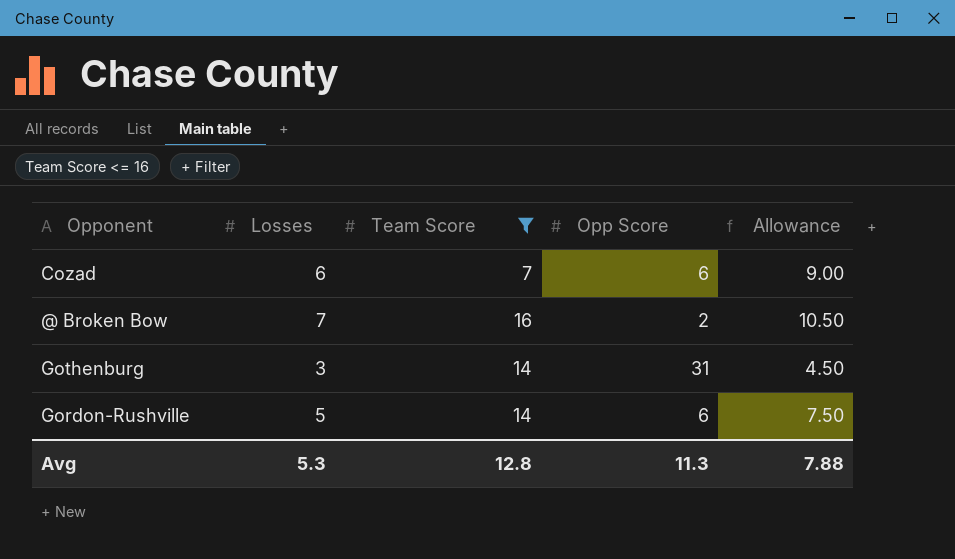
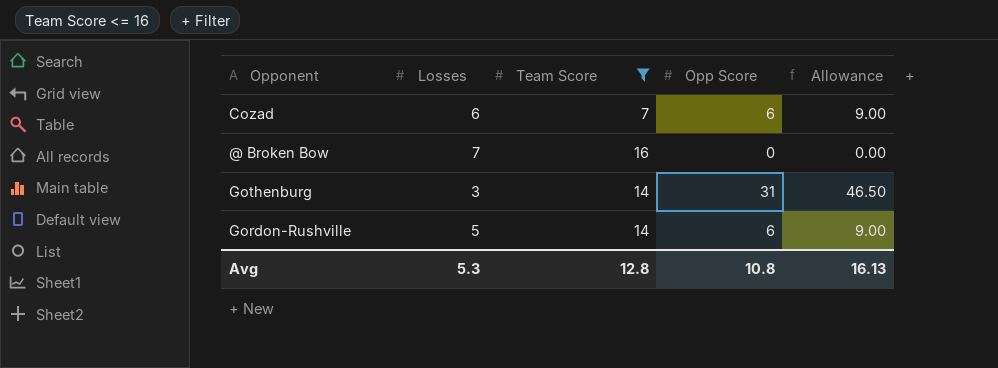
column Allowance | formula: [Losses] * 1.5 -> [Opp Score] * 1.5
@ Broken Bow | Opp Score: 2 -> 0
Avg | Opp Score: 11.3 -> 10.8
Avg | Allowance: 7.88 -> 16.13

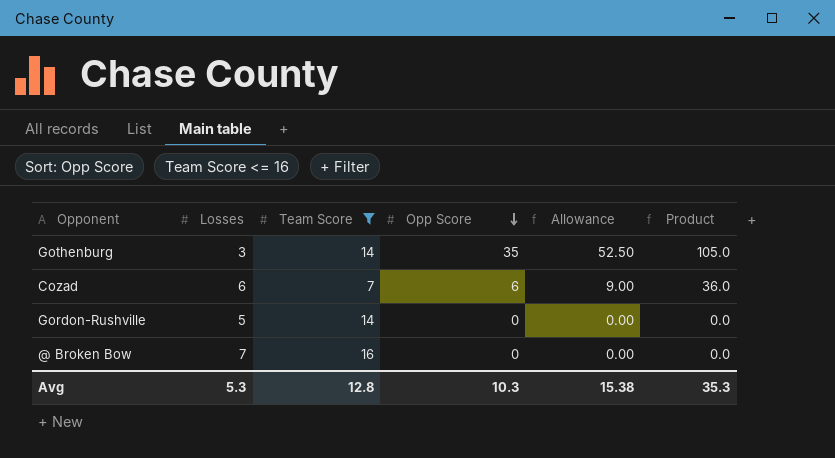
row order: none -> Opp Score descending
column Product | formula: none -> [Losses] * [Opp Score]
Gothenburg | Opp Score: 31 -> 35
Gothenburg | Allowance: 46.50 -> 52.50
Gordon-Rushville | Opp Score: 6 -> 0
Gordon-Rushville | Allowance: 9.00 -> 0.00
Avg | Opp Score: 10.8 -> 10.3
Avg | Allowance: 16.13 -> 15.38

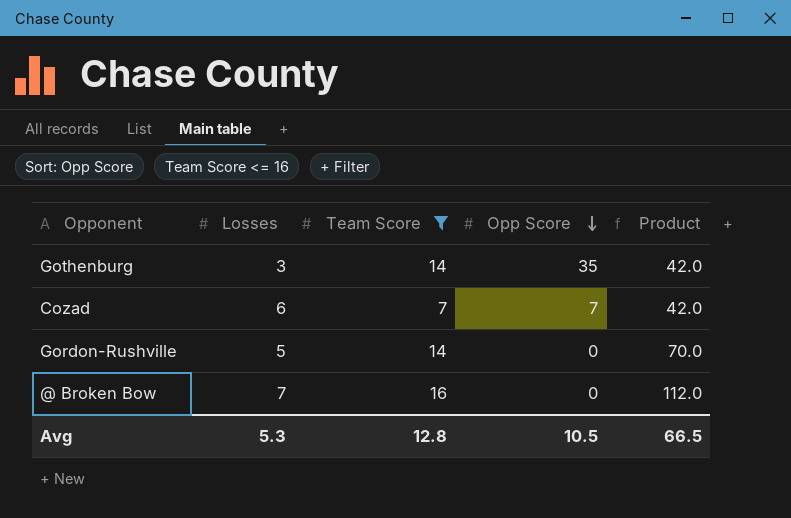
column Allowance | formula: [Opp Score] * 1.5 -> none
column Product | formula: [Losses] * [Opp Score] -> [Losses] * [Team Score]
Cozad | Opp Score: 6 -> 7
Avg | Opp Score: 10.3 -> 10.5
Avg | Product: 35.3 -> 66.5

